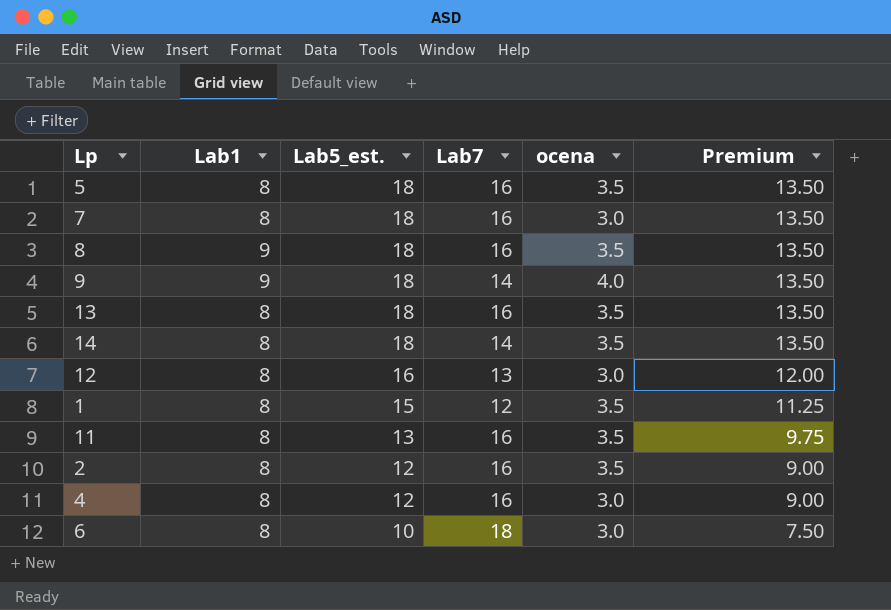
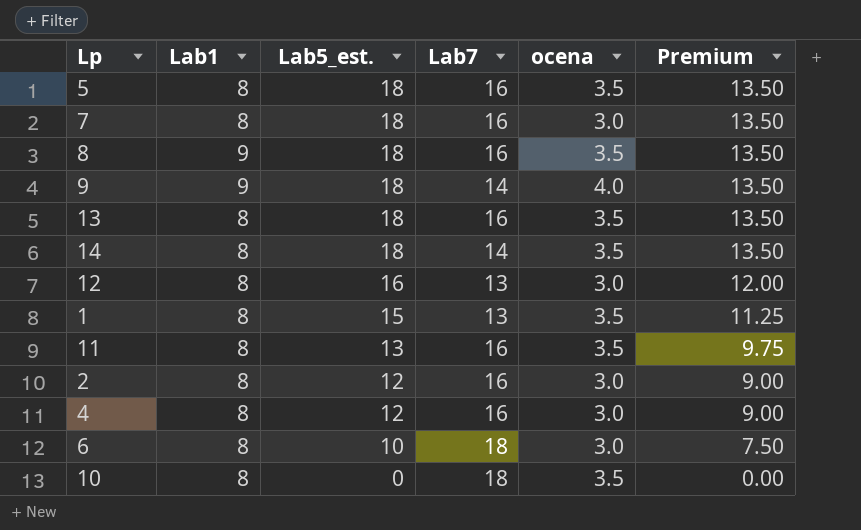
1 | Lab7: 12 -> 13
2 | ocena: 3.5 -> 3.0
row 10: none -> 8 | 0 | 18 | 3.5 | 0.00

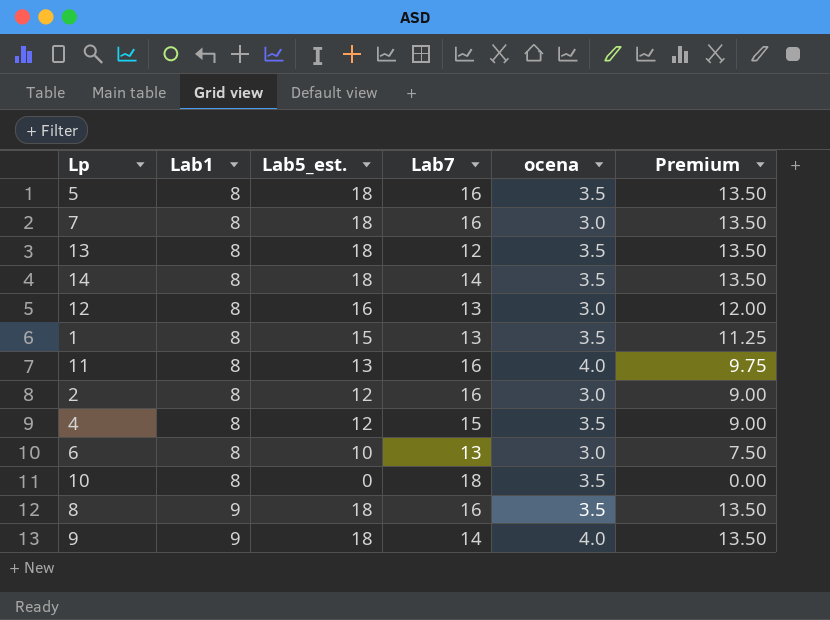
row order: Lab5_est. descending -> Lab1 ascending
13 | Lab7: 16 -> 12
11 | ocena: 3.5 -> 4.0
4 | Lab7: 16 -> 15
4 | ocena: 3.0 -> 3.5
6 | Lab7: 18 -> 13

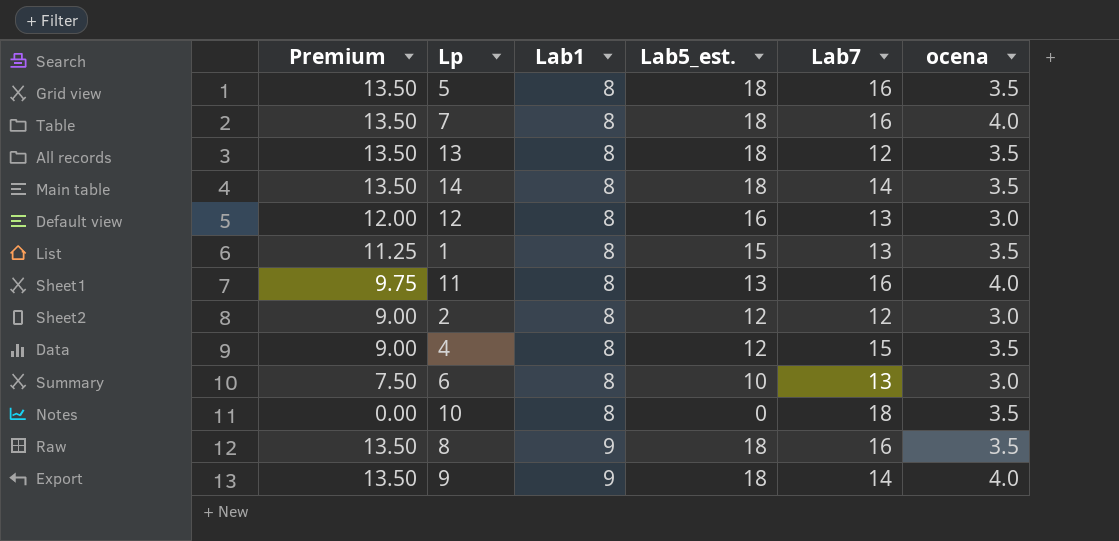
column Premium | position: 6 -> 1
7 | ocena: 3.0 -> 4.0
2 | Lab7: 16 -> 12

